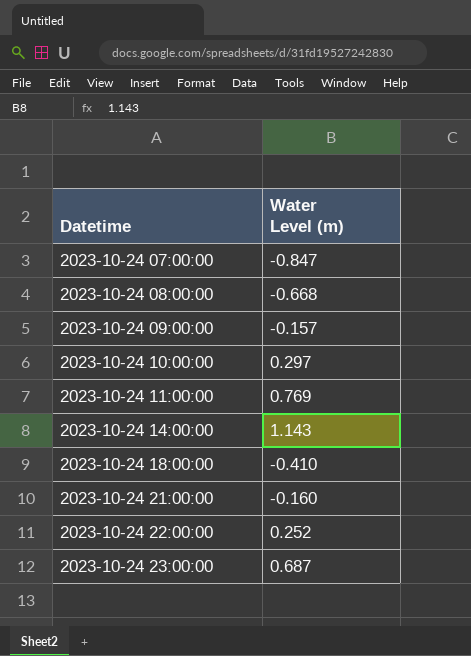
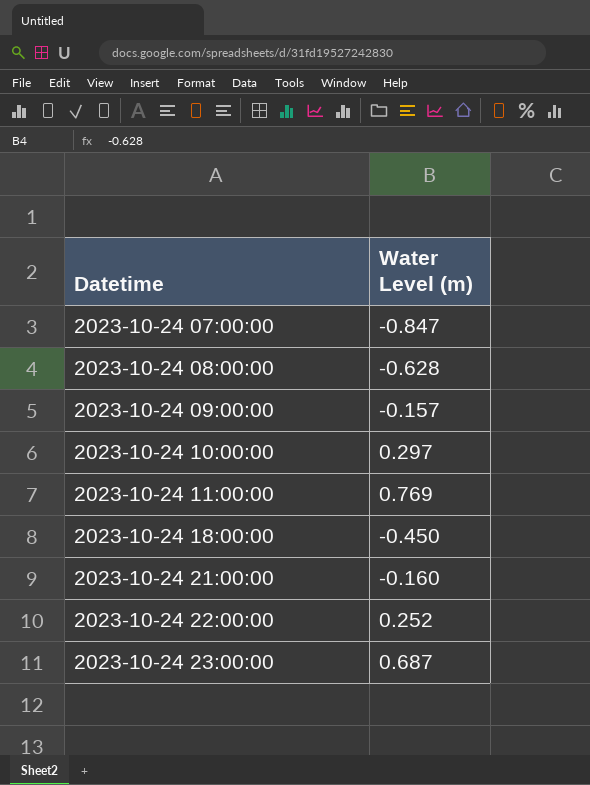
row 2023-10-24 14:00:00: 1.143 -> none
2023-10-24 08:00:00 | Water Level (m): -0.668 -> -0.628
2023-10-24 18:00:00 | Water Level (m): -0.410 -> -0.450

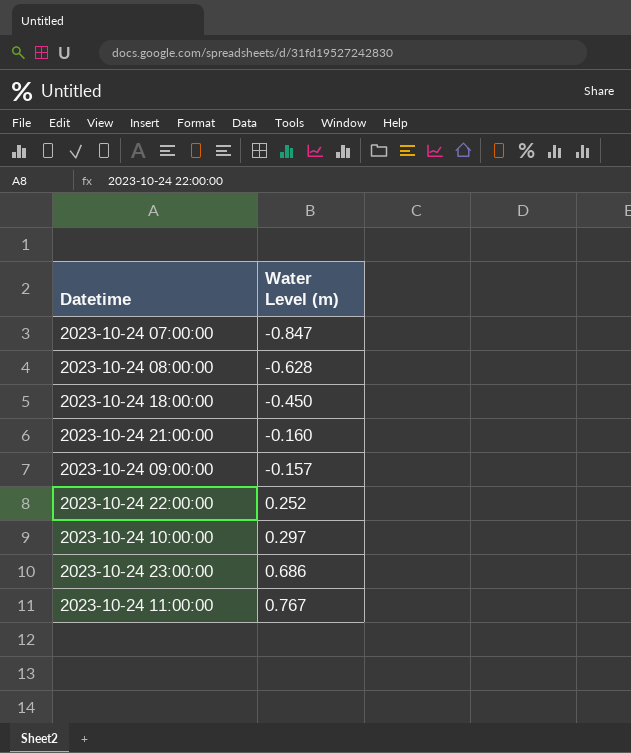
row order: Datetime ascending -> Water Level (m) ascending
2023-10-24 23:00:00 | Water Level (m): 0.687 -> 0.686
2023-10-24 11:00:00 | Water Level (m): 0.769 -> 0.767

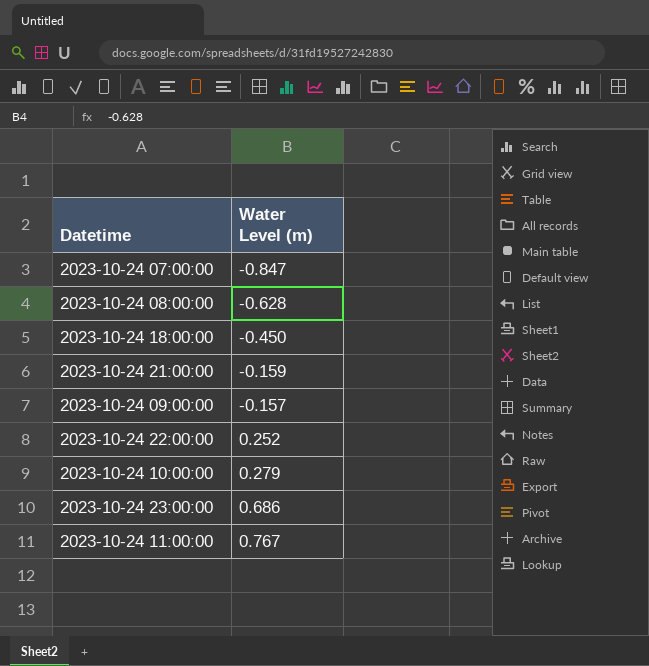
2023-10-24 21:00:00 | Water Level (m): -0.160 -> -0.159
2023-10-24 10:00:00 | Water Level (m): 0.297 -> 0.279

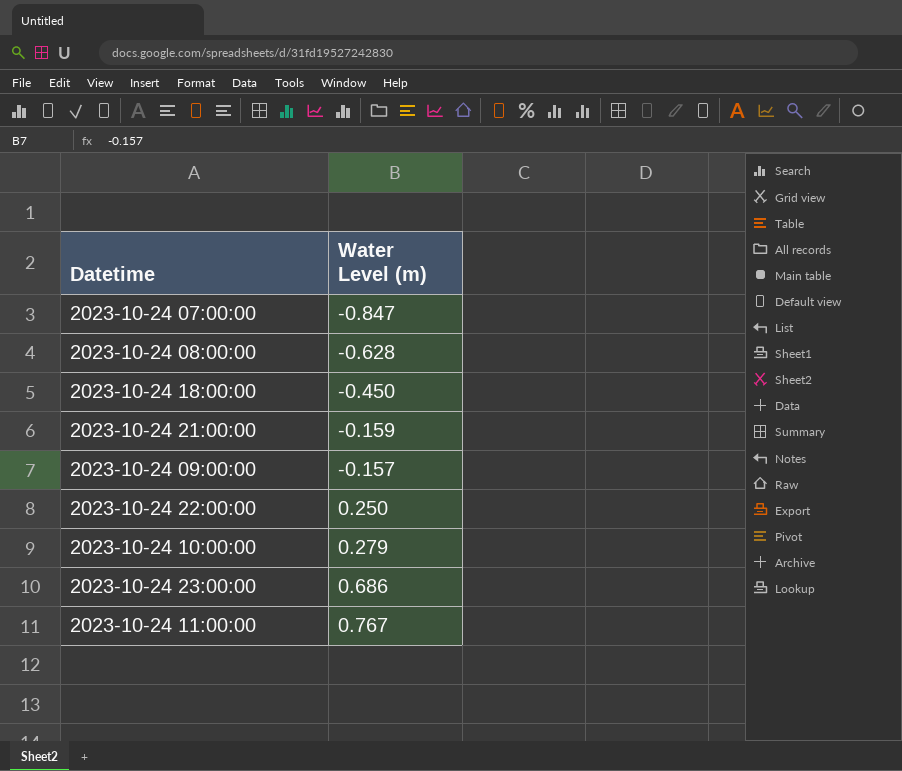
2023-10-24 22:00:00 | Water Level (m): 0.252 -> 0.250

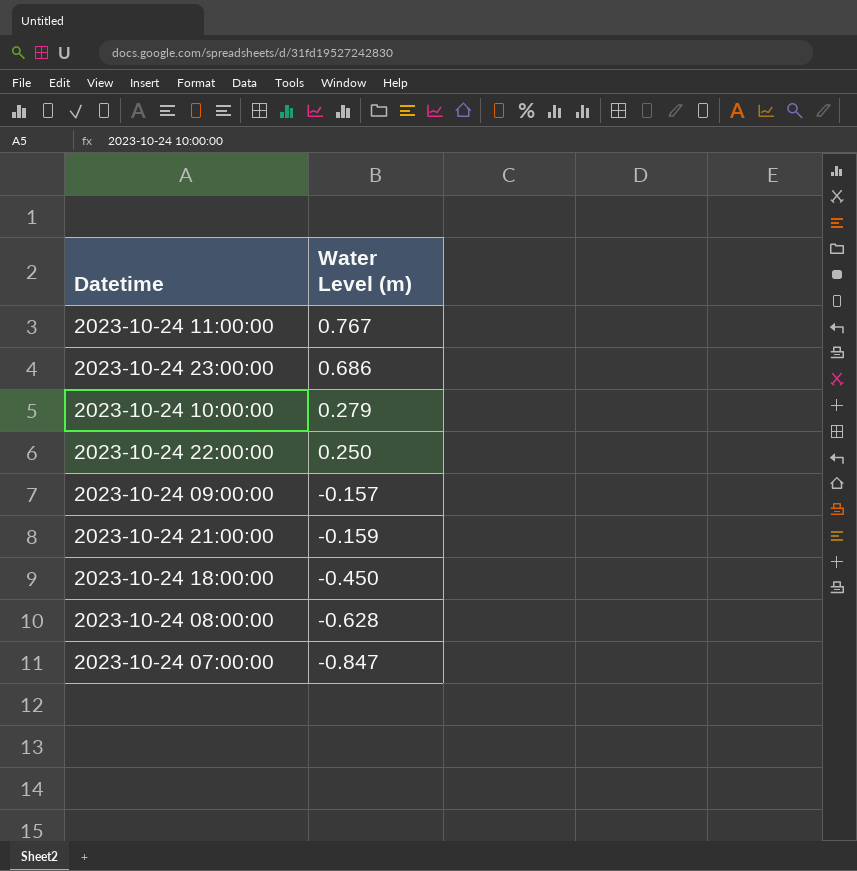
row order: Water Level (m) ascending -> Water Level (m) descending

